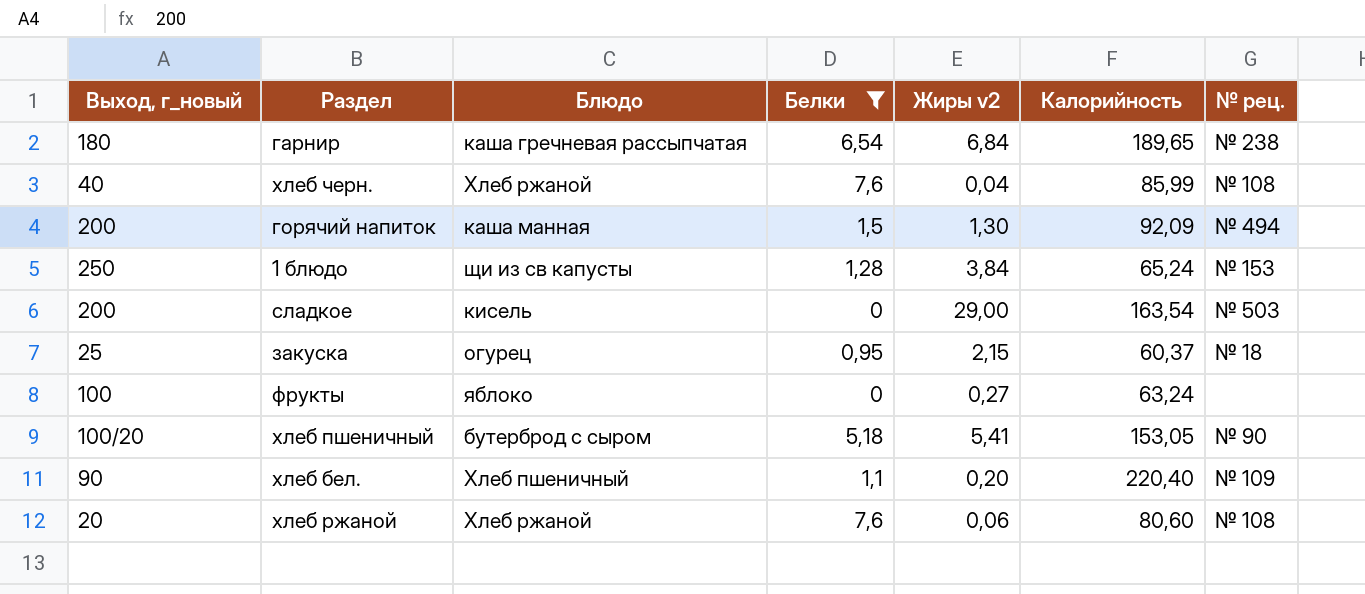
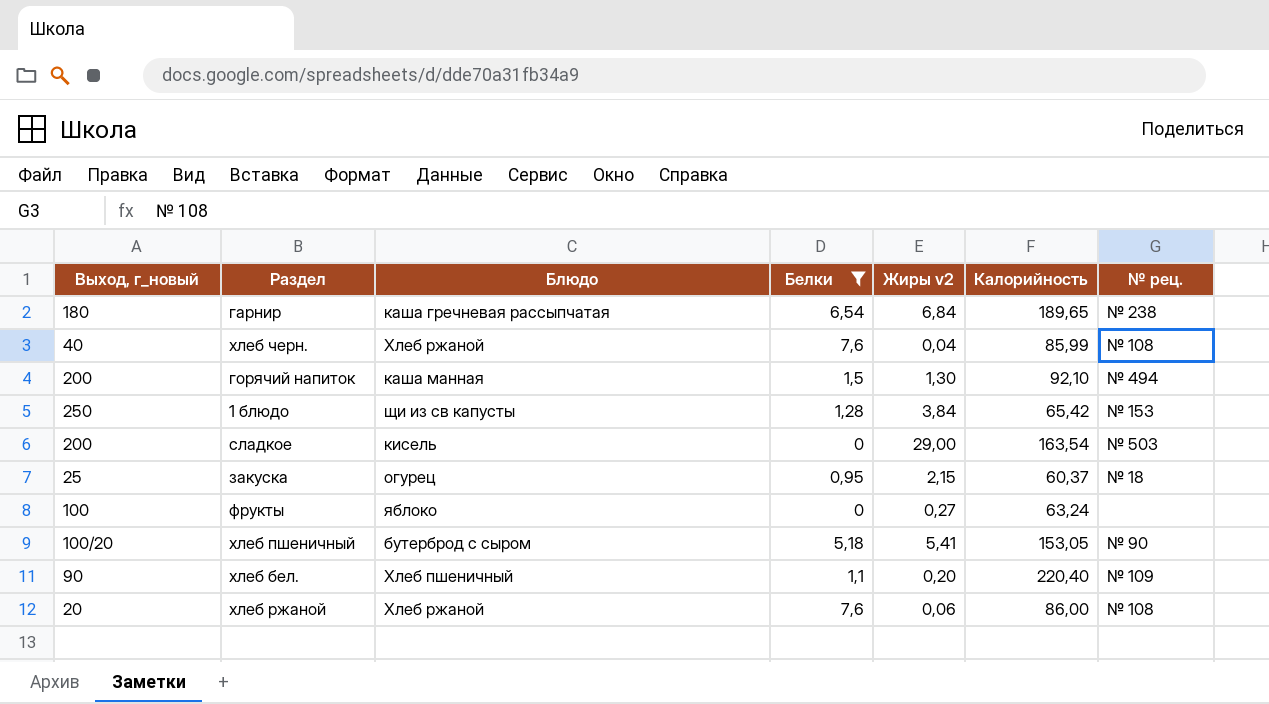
горячий напиток | Калорийность: 92,09 -> 92,10
1 блюдо | Калорийность: 65,24 -> 65,42
хлеб ржаной | Калорийность: 80,60 -> 86,00

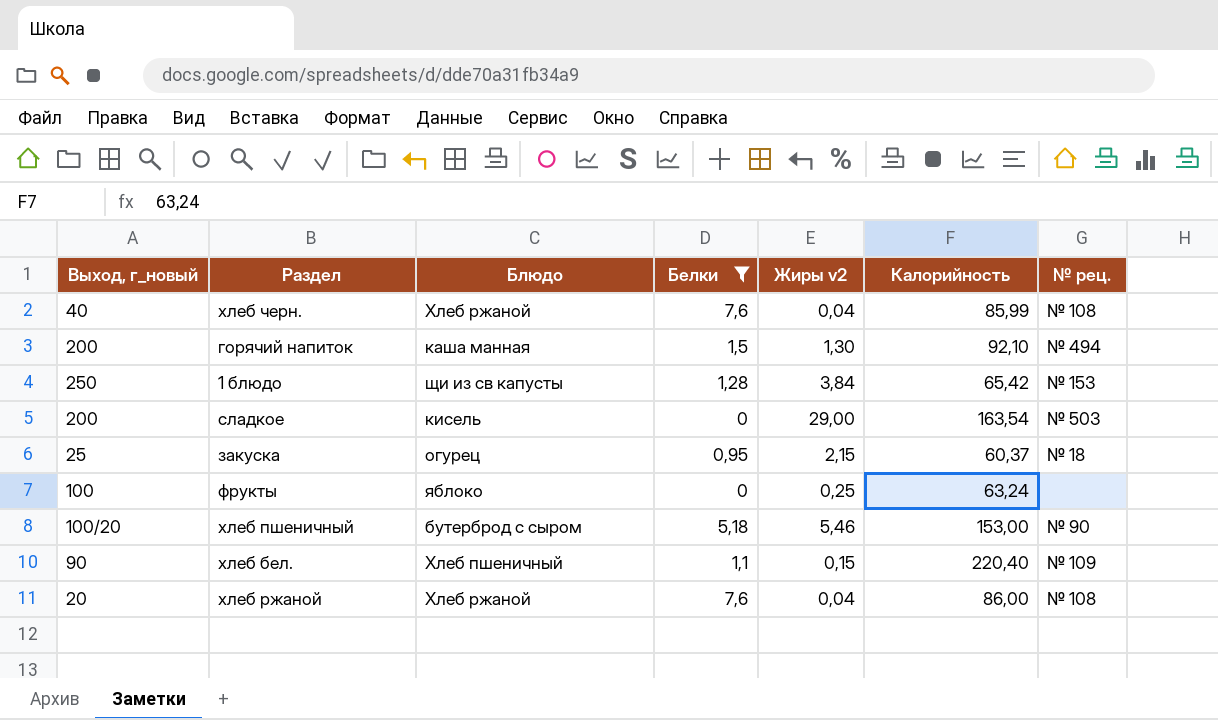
row гарнир: 180 | каша гречневая рассыпчатая | 6,54 | 6,84 | 189,65 | № 238 -> none
фрукты | Жиры v2: 0,27 -> 0,25
хлеб пшеничный | Жиры v2: 5,41 -> 5,46
хлеб пшеничный | Калорийность: 153,05 -> 153,00
хлеб бел. | Жиры v2: 0,20 -> 0,15
хлеб ржаной | Жиры v2: 0,06 -> 0,04

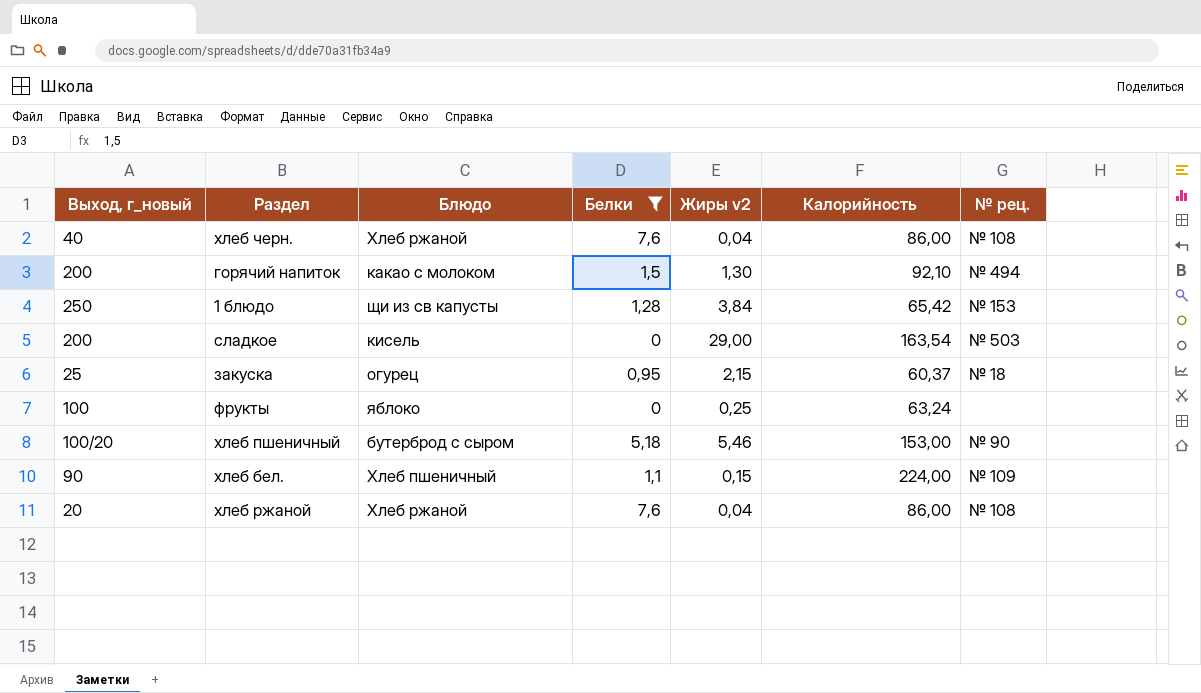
хлеб черн. | Калорийность: 85,99 -> 86,00
горячий напиток | Блюдо: каша манная -> какао с молоком
хлеб бел. | Калорийность: 220,40 -> 224,00

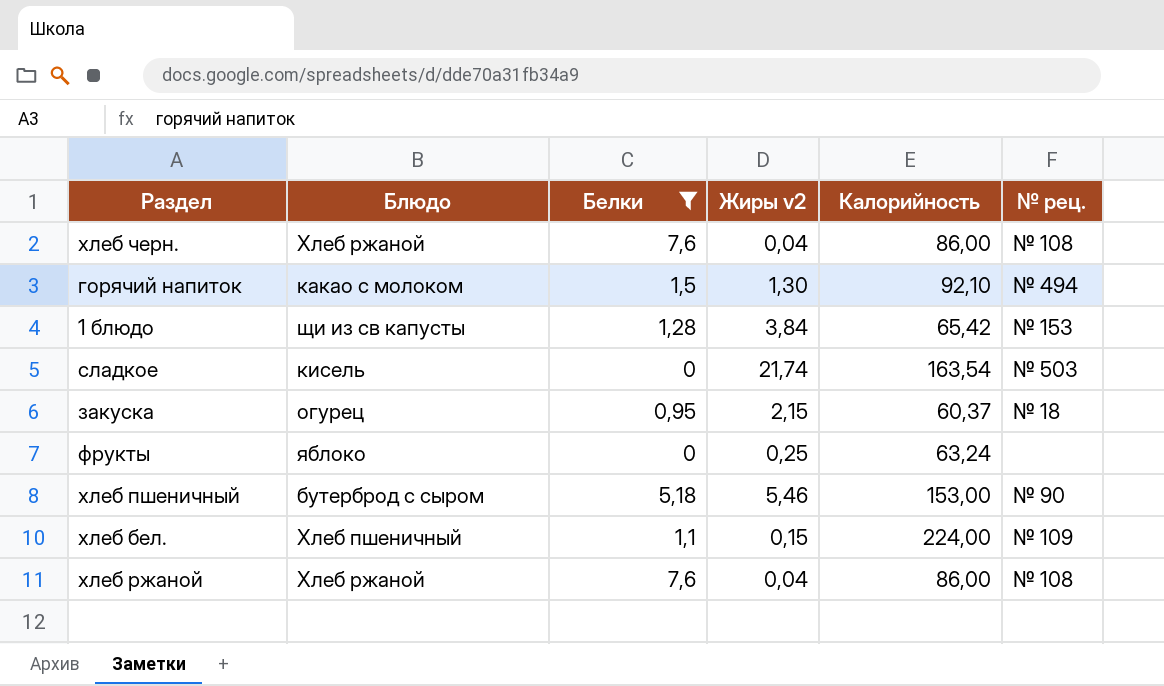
column Выход, г_новый | position: 1 -> none
сладкое | Жиры v2: 29,00 -> 21,74

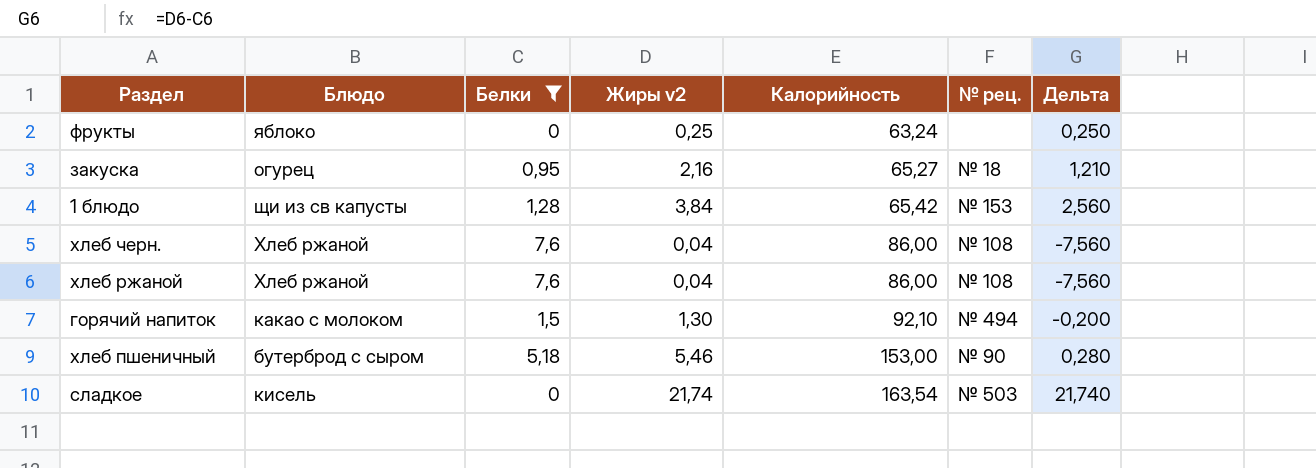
row order: none -> Калорийность ascending
column Дельта | formula: none -> [Жиры v2] - [Белки]
row хлеб бел.: Хлеб пшеничный | 1,1 | 0,15 | 224,00 | № 109 -> none
закуска | Жиры v2: 2,15 -> 2,16
закуска | Калорийность: 60,37 -> 65,27

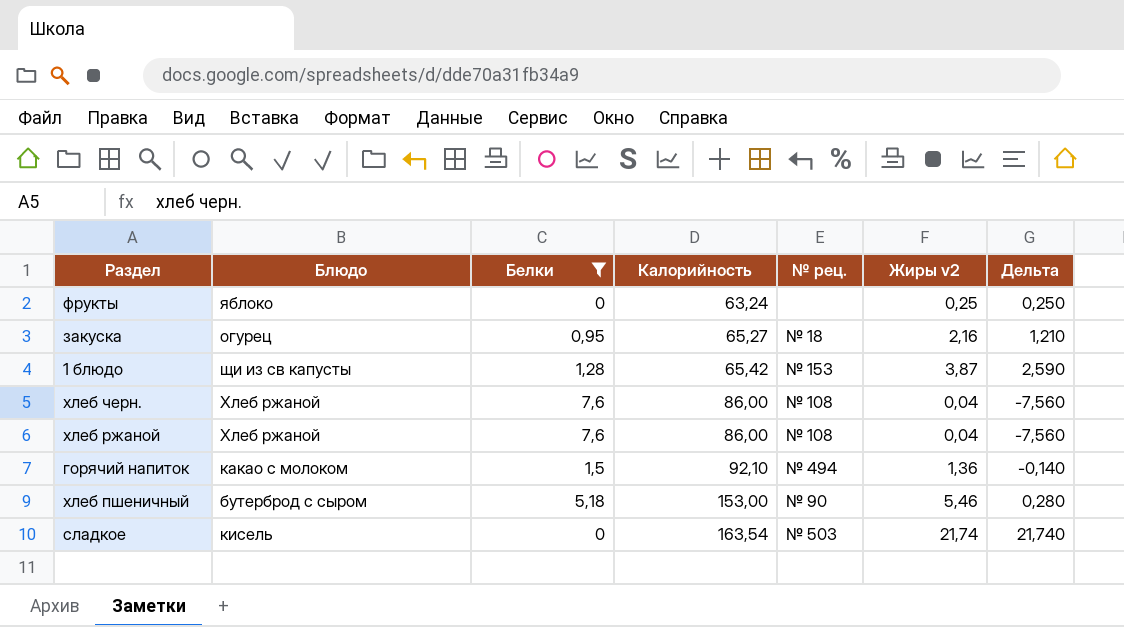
column Жиры v2 | position: 4 -> 6
1 блюдо | Жиры v2: 3,84 -> 3,87
1 блюдо | Дельта: 2,560 -> 2,590
горячий напиток | Жиры v2: 1,30 -> 1,36
горячий напиток | Дельта: -0,200 -> -0,140

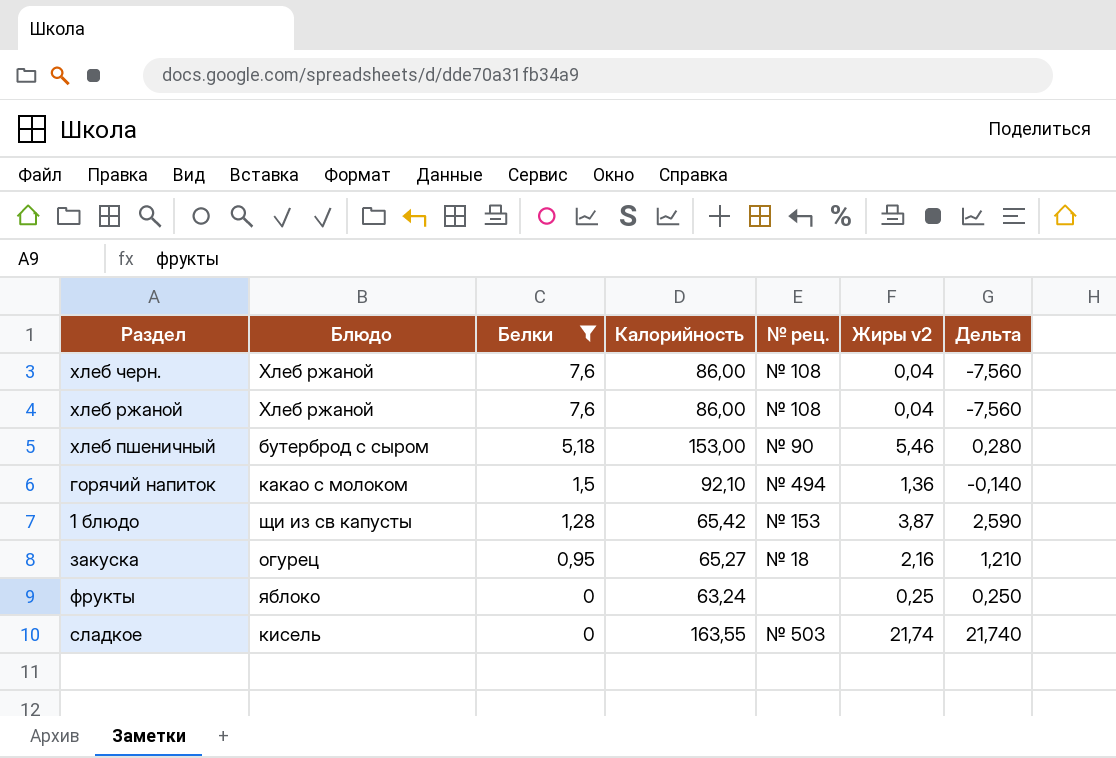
row order: Калорийность ascending -> Белки descending
сладкое | Калорийность: 163,54 -> 163,55

